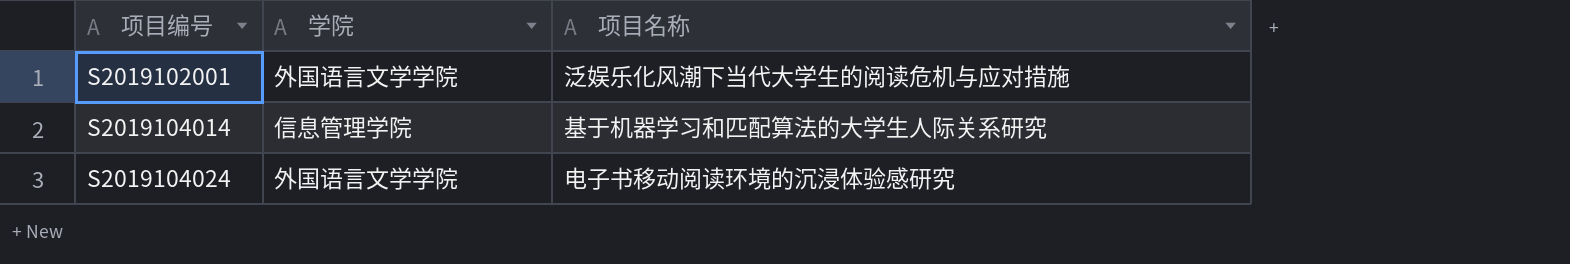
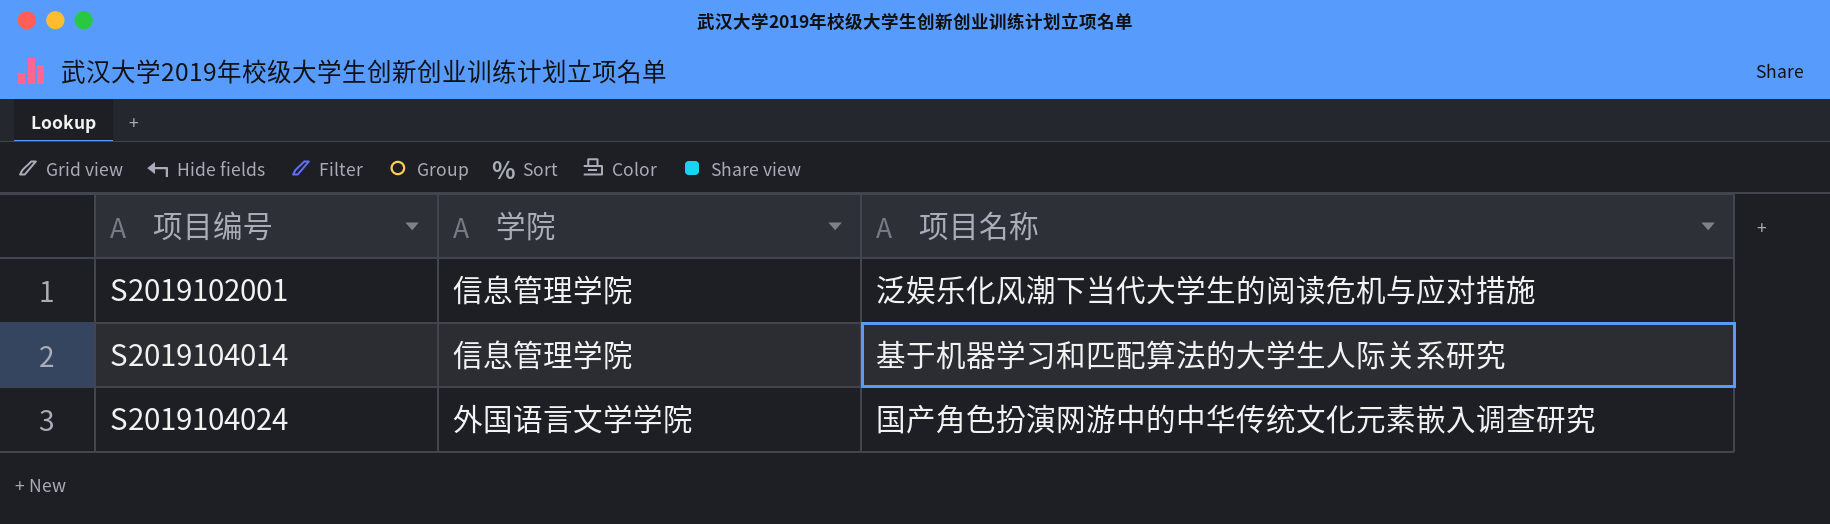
S2019102001 | 学院: 外国语言文学学院 -> 信息管理学院
S2019104024 | 项目名称: 电子书移动阅读环境的沉浸体验感研究 -> 国产角色扮演网游中的中华传统文化元素嵌入调查研究

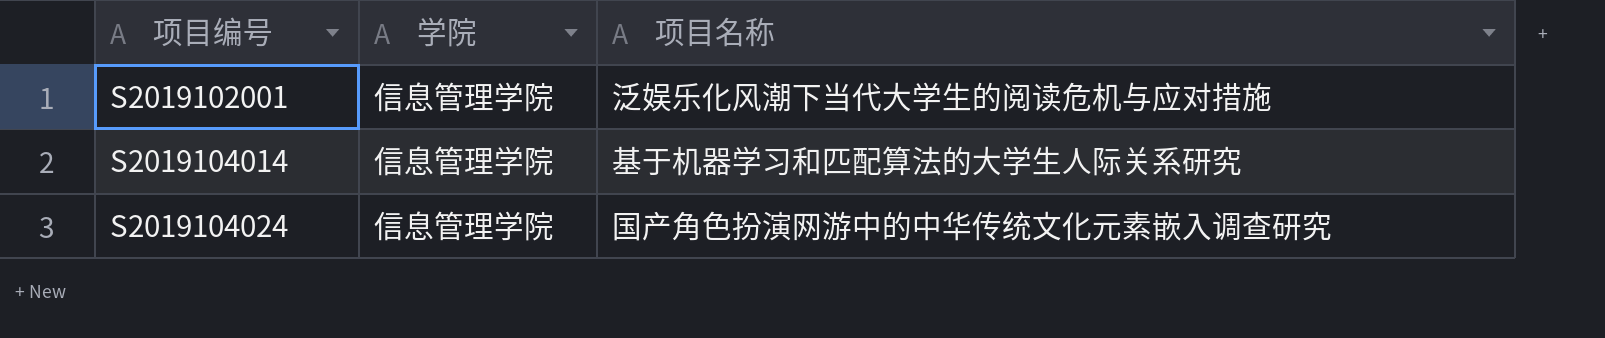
S2019104024 | 学院: 外国语言文学学院 -> 信息管理学院

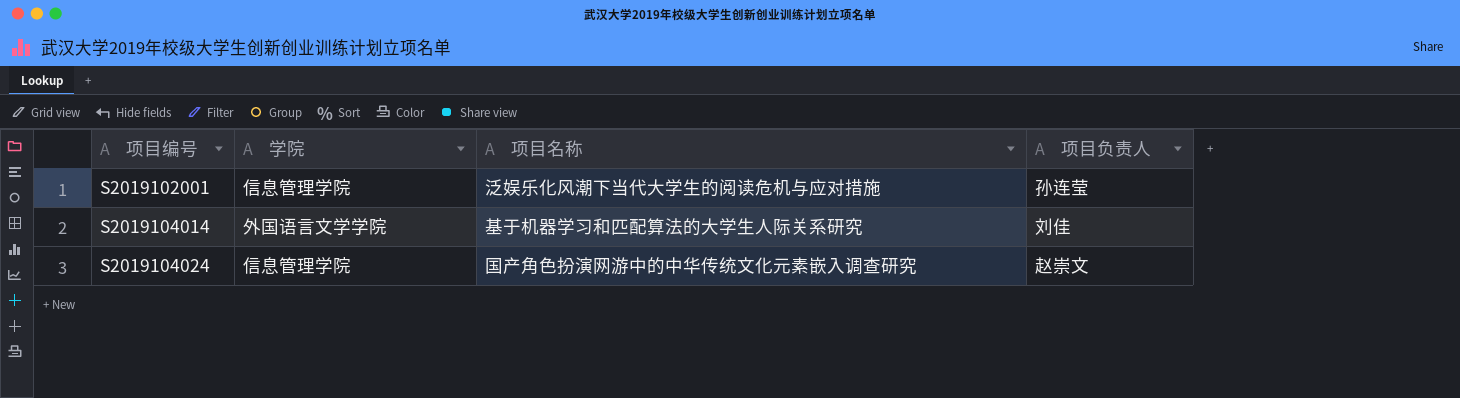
column 项目负责人 | position: none -> 4
S2019104014 | 学院: 信息管理学院 -> 外国语言文学学院

